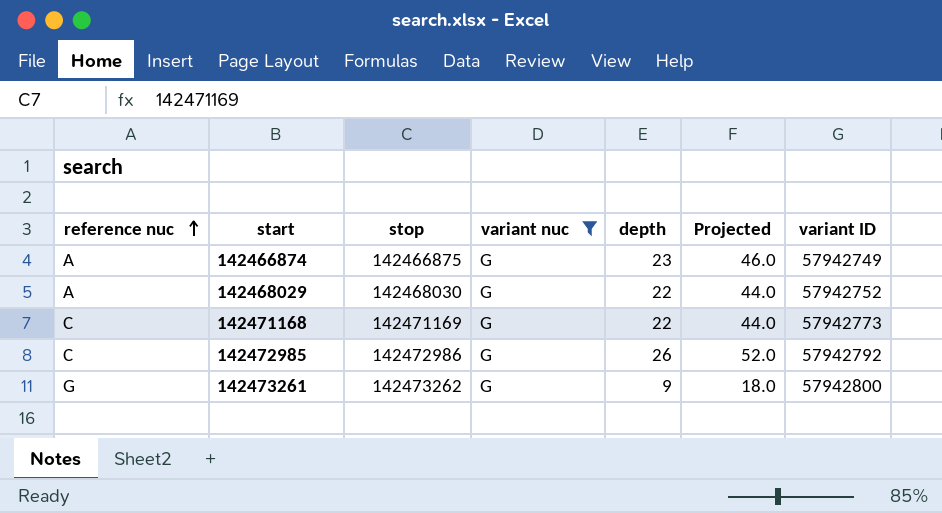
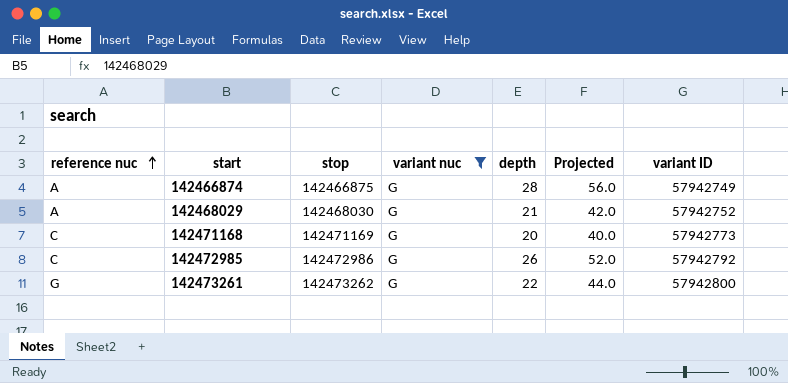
142466874 | depth: 23 -> 28
142466874 | Projected: 46.0 -> 56.0
142468029 | depth: 22 -> 21
142468029 | Projected: 44.0 -> 42.0
142471168 | depth: 22 -> 20
142471168 | Projected: 44.0 -> 40.0
142473261 | depth: 9 -> 22
142473261 | Projected: 18.0 -> 44.0

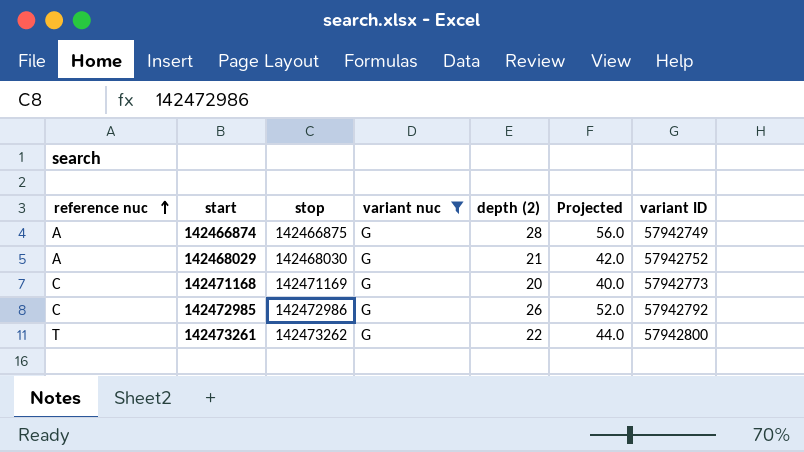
column name: depth -> depth (2)
142473261 | reference nuc: G -> T

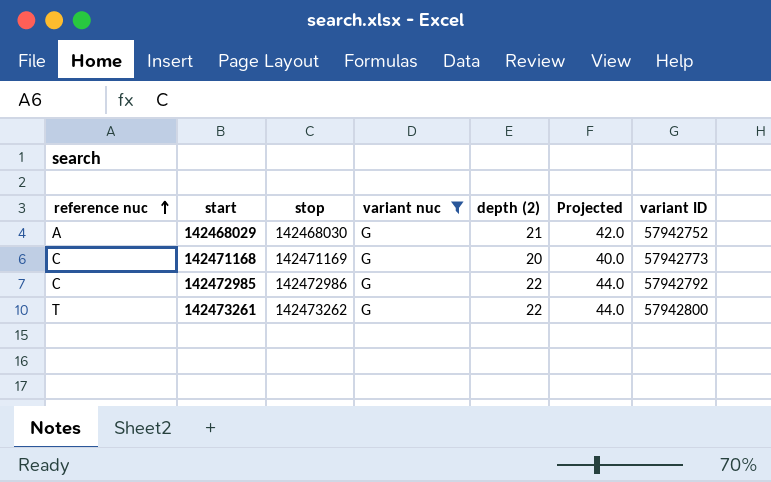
row 142466874: A | 142466875 | G | 28 | 56.0 | 57942749 -> none
142472985 | depth (2): 26 -> 22
142472985 | Projected: 52.0 -> 44.0

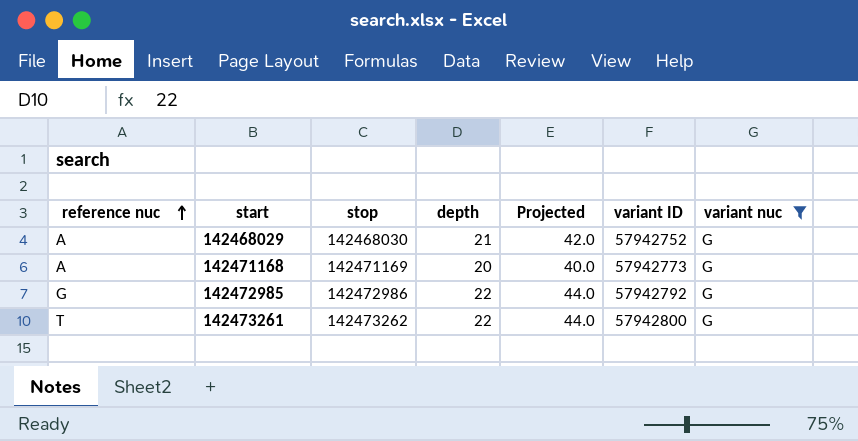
column name: depth (2) -> depth
column variant nuc | position: 4 -> 7
142471168 | reference nuc: C -> A
142472985 | reference nuc: C -> G

